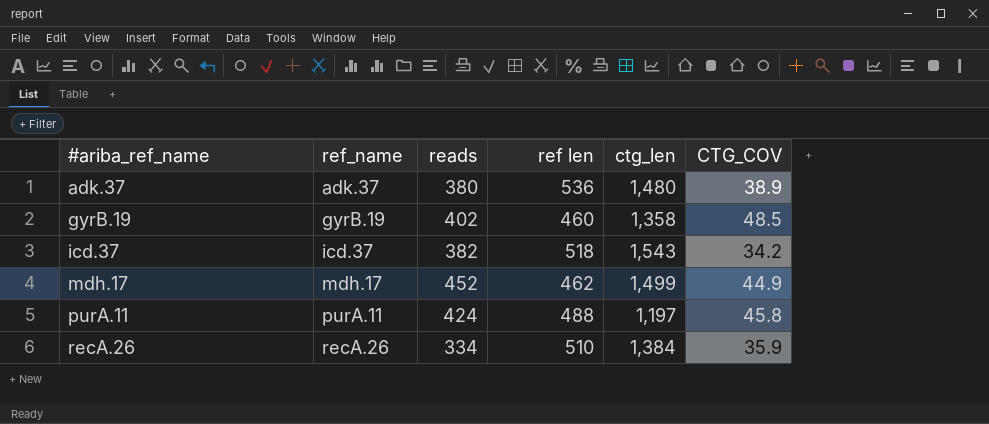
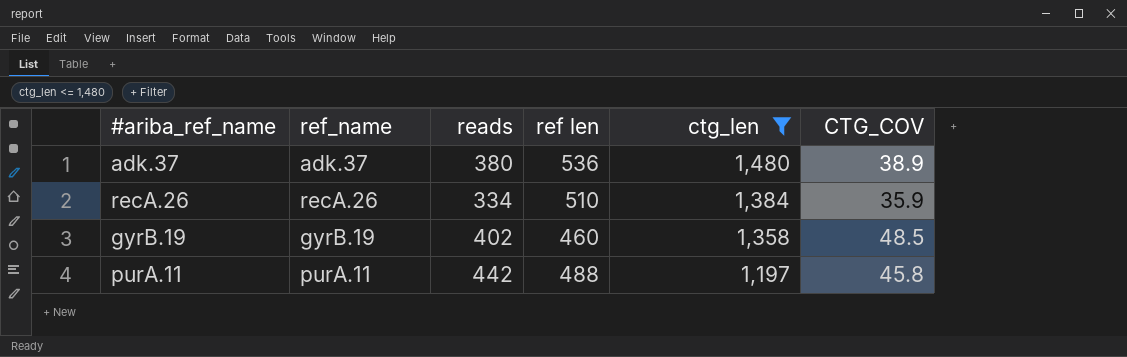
filter: none -> ctg_len <= 1,480
row order: #ariba_ref_name ascending -> ctg_len descending
purA.11 | reads: 424 -> 442

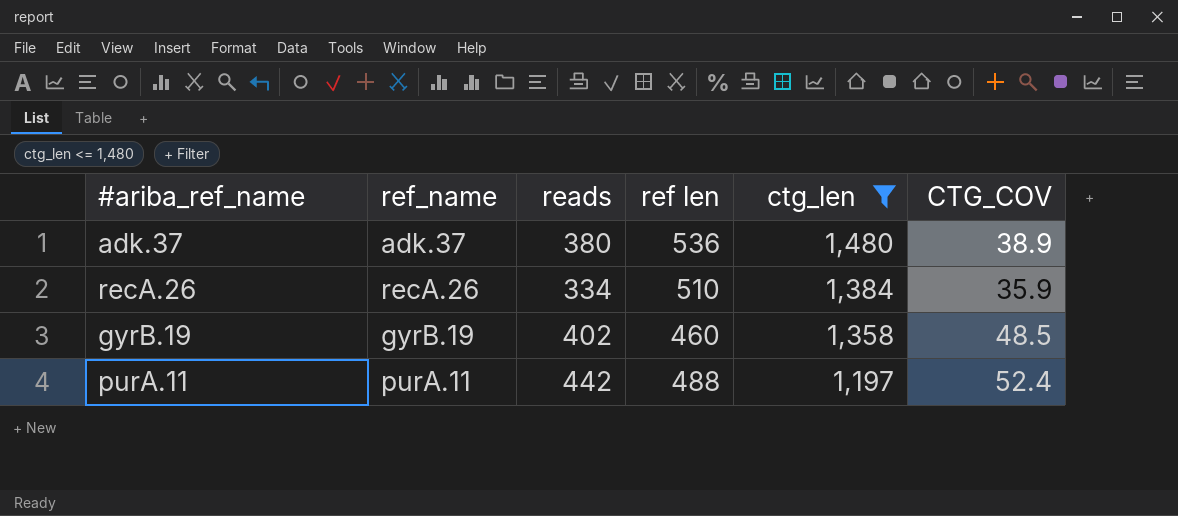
purA.11 | CTG_COV: 45.8 -> 52.4

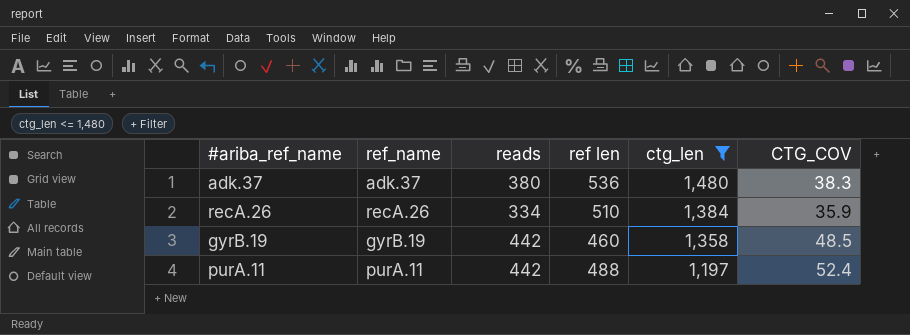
adk.37 | CTG_COV: 38.9 -> 38.3
gyrB.19 | reads: 402 -> 442

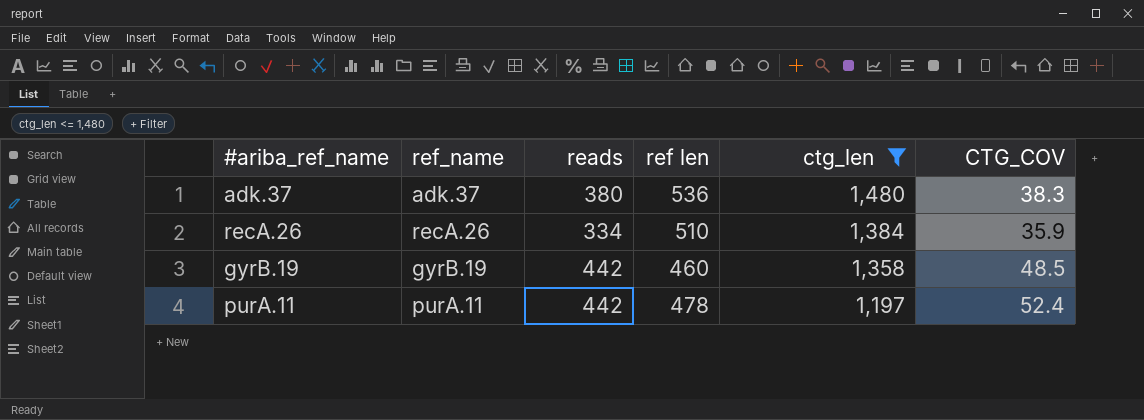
purA.11 | ref len: 488 -> 478

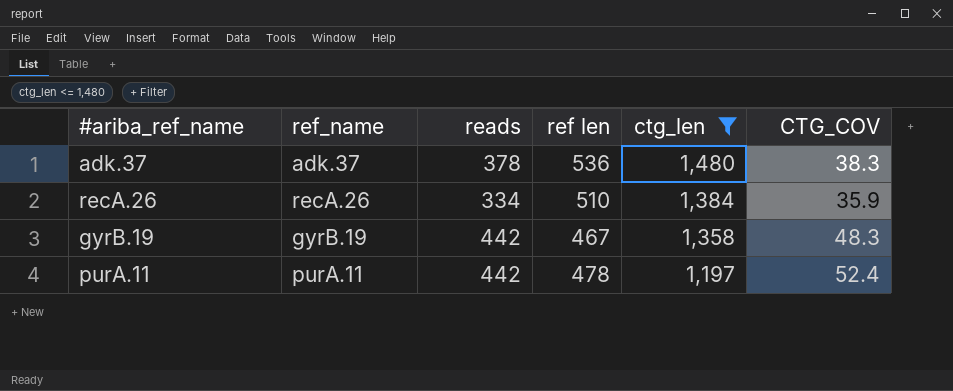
adk.37 | reads: 380 -> 378
gyrB.19 | ref len: 460 -> 467
gyrB.19 | CTG_COV: 48.5 -> 48.3

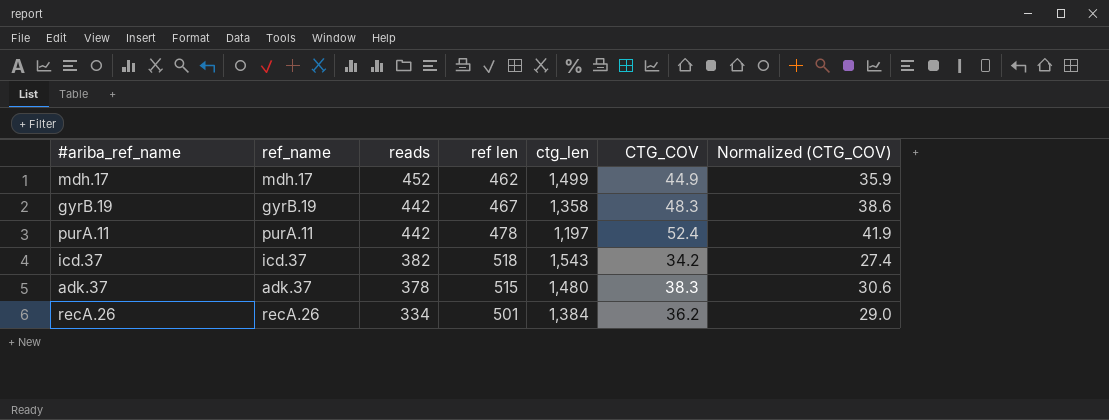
filter: ctg_len <= 1,480 -> none
row order: ctg_len descending -> reads descending
column Normalized (CTG_COV) | formula: none -> [CTG_COV] * 0.8
adk.37 | ref len: 536 -> 515
recA.26 | ref len: 510 -> 501
recA.26 | CTG_COV: 35.9 -> 36.2

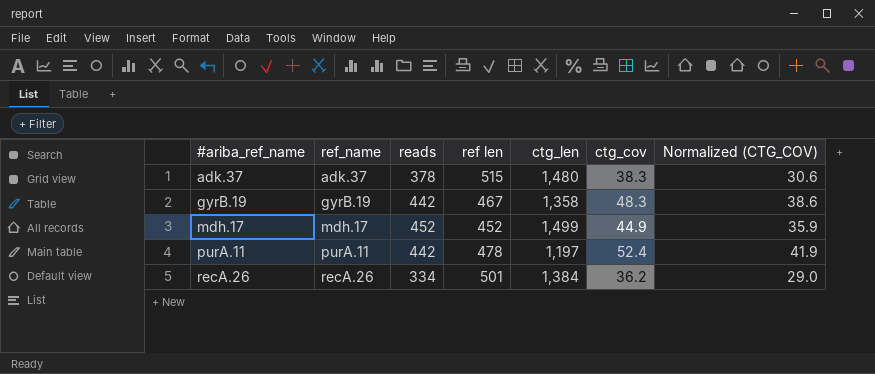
row order: reads descending -> #ariba_ref_name ascending
column name: CTG_COV -> ctg_cov
row icd.37: icd.37 | 382 | 518 | 1,543 | 34.2 | 27.4 -> none
mdh.17 | ref len: 462 -> 452

